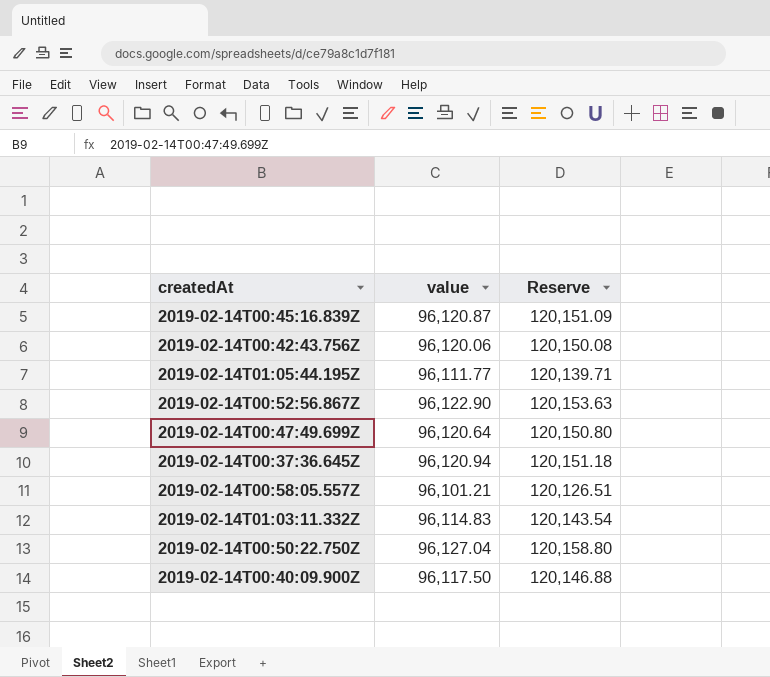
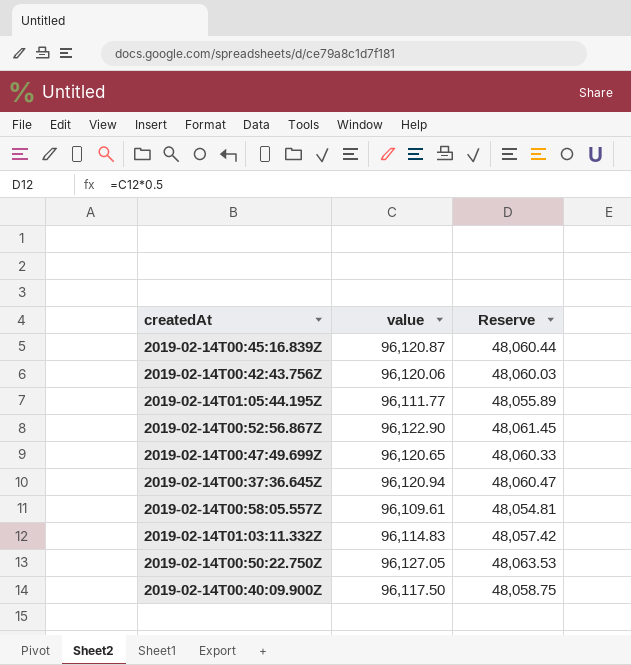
column Reserve | formula: [value] * 1.25 -> [value] * 0.5
2019-02-14T00:47:49.699Z | value: 96,120.64 -> 96,120.65
2019-02-14T00:58:05.557Z | value: 96,101.21 -> 96,109.61
2019-02-14T00:50:22.750Z | value: 96,127.04 -> 96,127.05

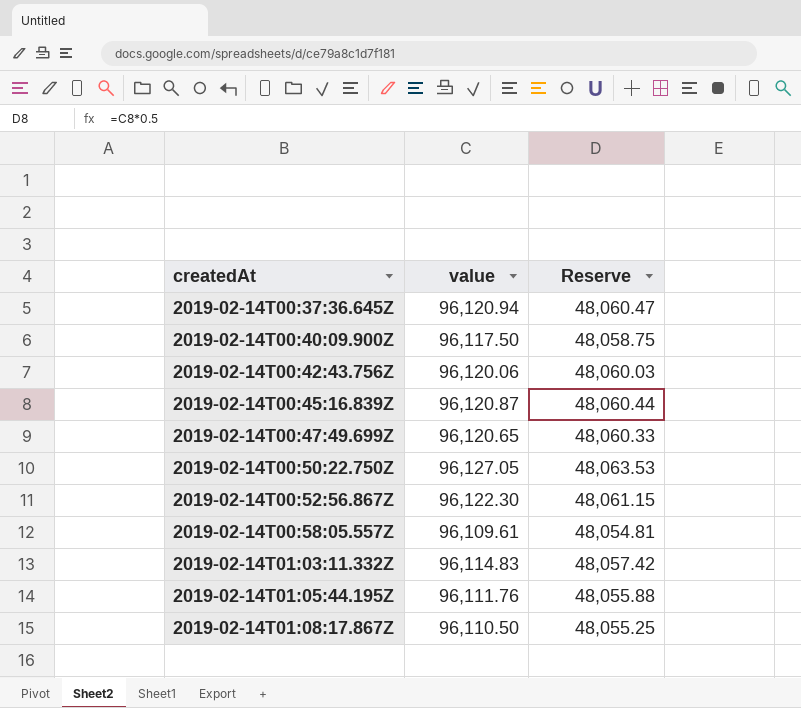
row order: none -> createdAt ascending
2019-02-14T00:52:56.867Z | value: 96,122.90 -> 96,122.30
2019-02-14T00:52:56.867Z | Reserve: 48,061.45 -> 48,061.15
2019-02-14T01:05:44.195Z | value: 96,111.77 -> 96,111.76
2019-02-14T01:05:44.195Z | Reserve: 48,055.89 -> 48,055.88
row 2019-02-14T01:08:17.867Z: none -> 96,110.50 | 48,055.25

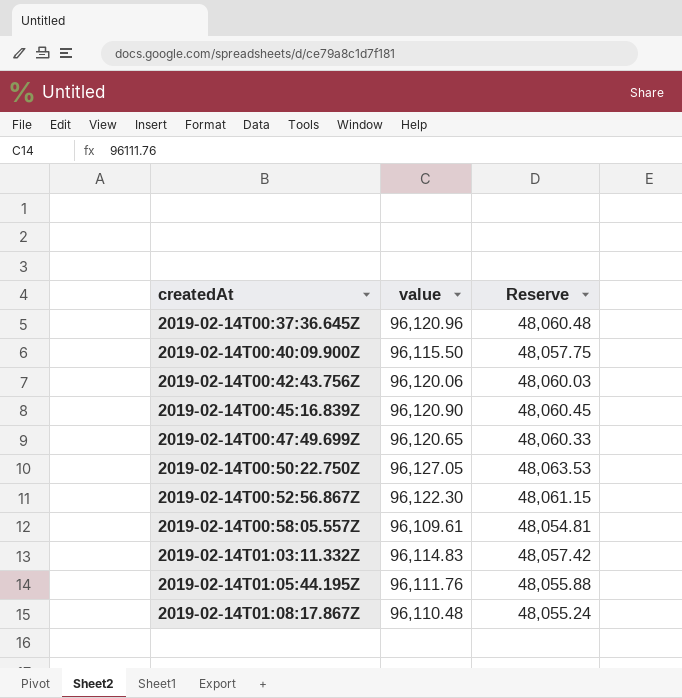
2019-02-14T00:37:36.645Z | value: 96,120.94 -> 96,120.96
2019-02-14T00:37:36.645Z | Reserve: 48,060.47 -> 48,060.48
2019-02-14T00:40:09.900Z | value: 96,117.50 -> 96,115.50
2019-02-14T00:40:09.900Z | Reserve: 48,058.75 -> 48,057.75
2019-02-14T00:45:16.839Z | value: 96,120.87 -> 96,120.90
2019-02-14T00:45:16.839Z | Reserve: 48,060.44 -> 48,060.45
2019-02-14T01:08:17.867Z | value: 96,110.50 -> 96,110.48
2019-02-14T01:08:17.867Z | Reserve: 48,055.25 -> 48,055.24

